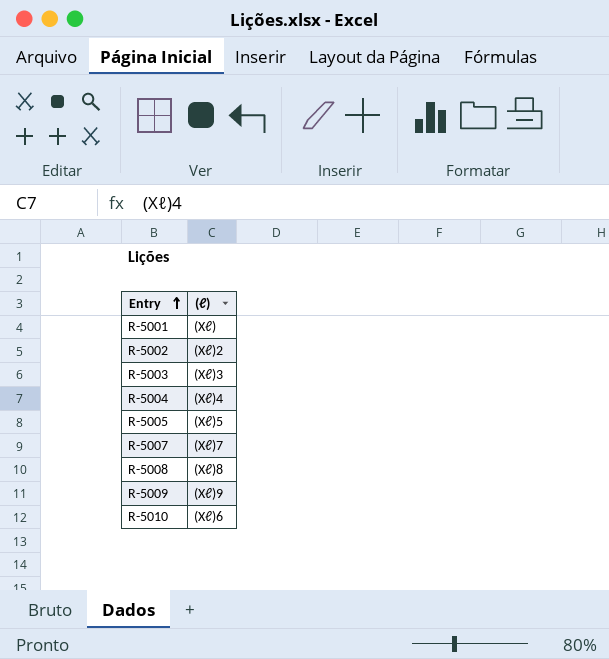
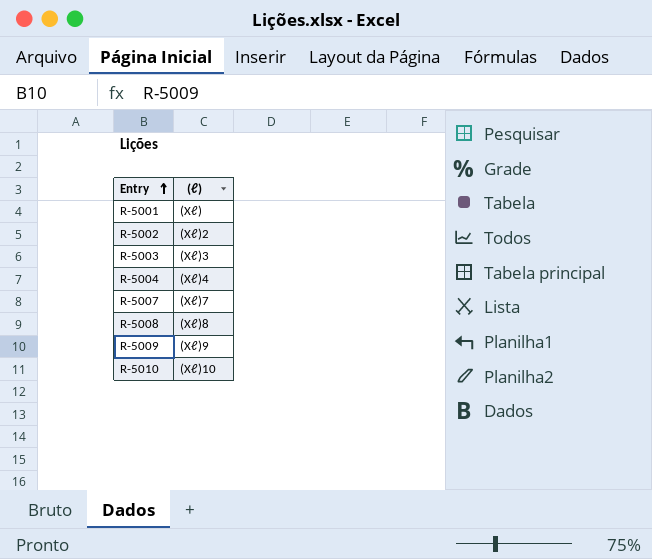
row R-5005: (Xℓ)5 -> none
R-5010 | (ℓ): (Xℓ)6 -> (Xℓ)10

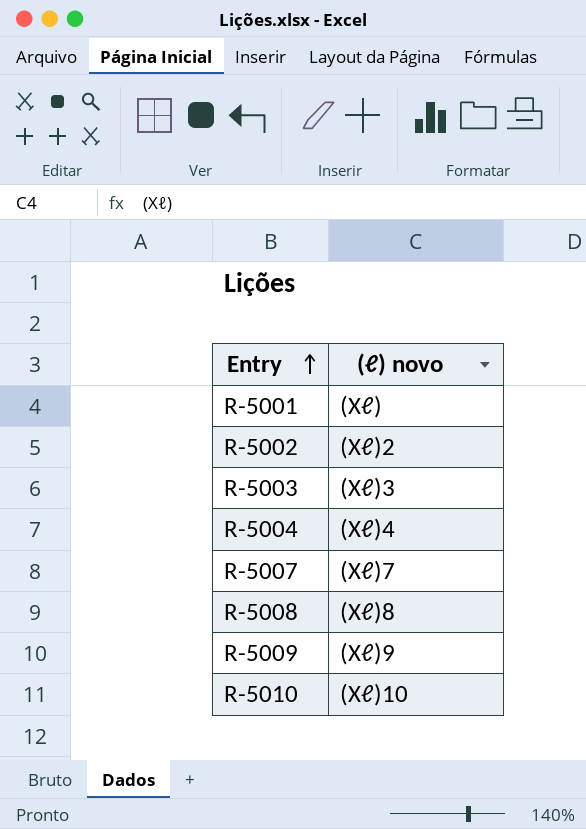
column name: (ℓ) -> (ℓ) novo

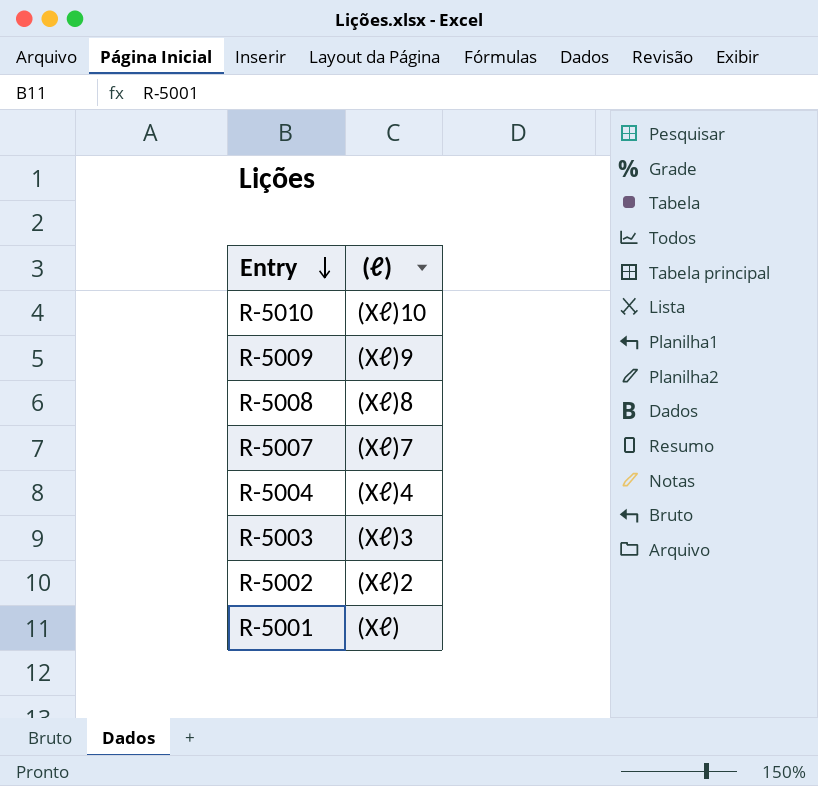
row order: Entry ascending -> Entry descending
column name: (ℓ) novo -> (ℓ)

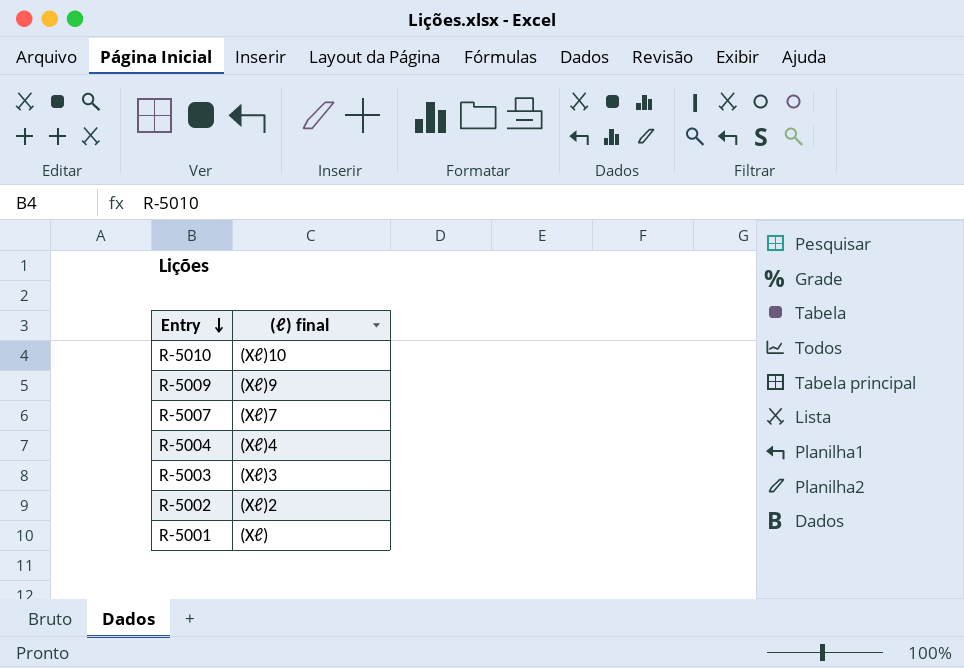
column name: (ℓ) -> (ℓ) final
row R-5008: (Xℓ)8 -> none

